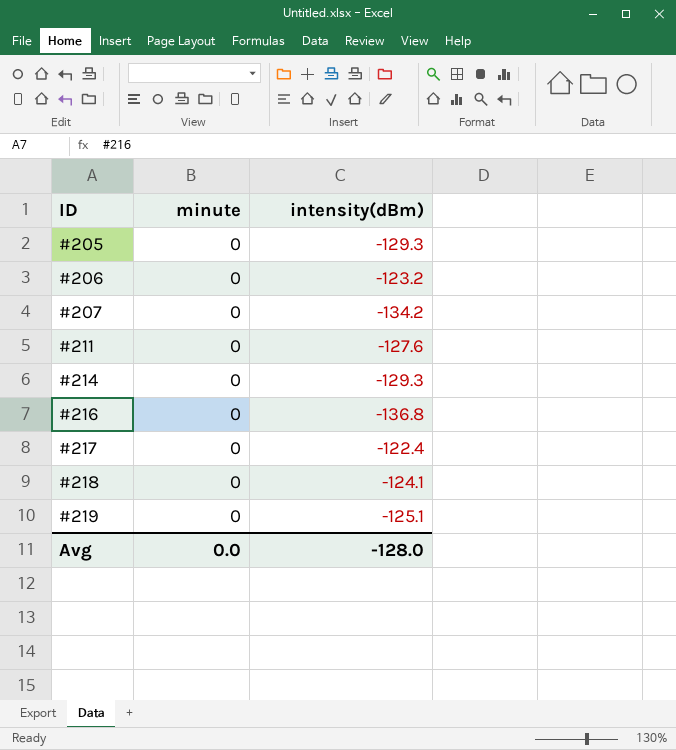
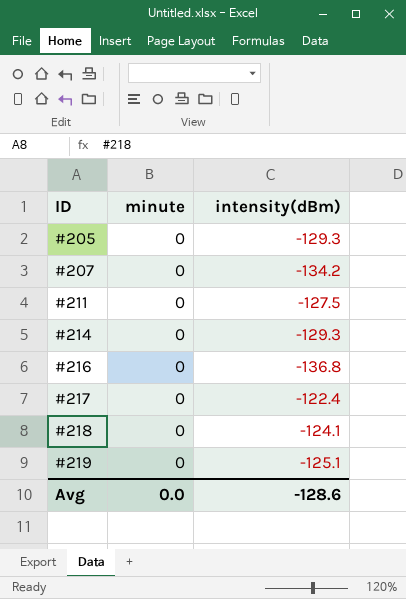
row #206: 0 | -123.2 -> none
#211 | intensity(dBm): -127.6 -> -127.5
Avg | intensity(dBm): -128.0 -> -128.6

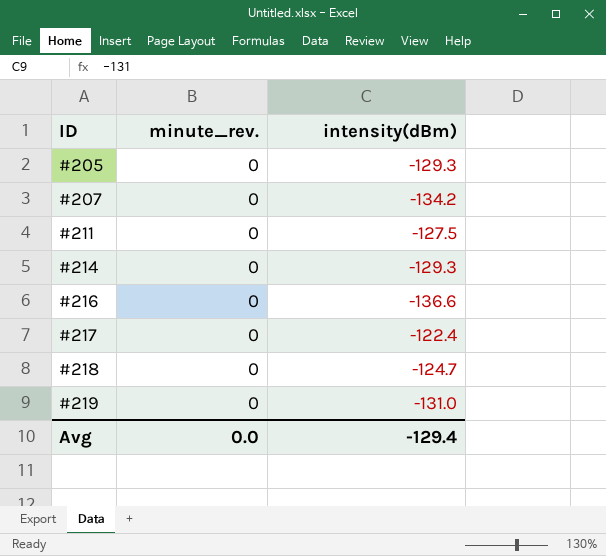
column name: minute -> minute_rev.
#216 | intensity(dBm): -136.8 -> -136.6
#218 | intensity(dBm): -124.1 -> -124.7
#219 | intensity(dBm): -125.1 -> -131.0
Avg | intensity(dBm): -128.6 -> -129.4

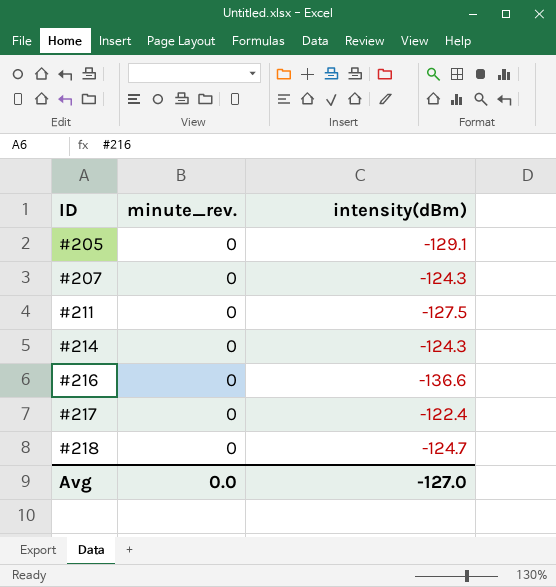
row #219: 0 | -131.0 -> none
#205 | intensity(dBm): -129.3 -> -129.1
#207 | intensity(dBm): -134.2 -> -124.3
#214 | intensity(dBm): -129.3 -> -124.3
Avg | intensity(dBm): -129.4 -> -127.0

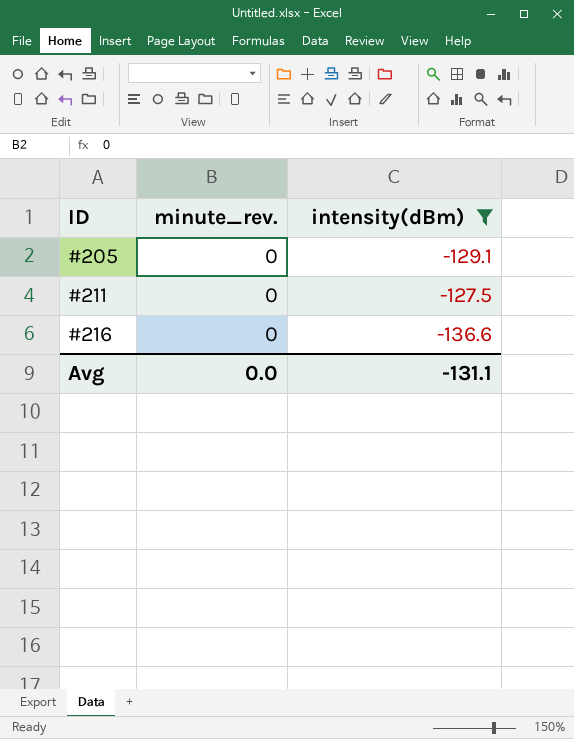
filter: none -> intensity(dBm) <= -127.5
Avg | intensity(dBm): -127.0 -> -131.1

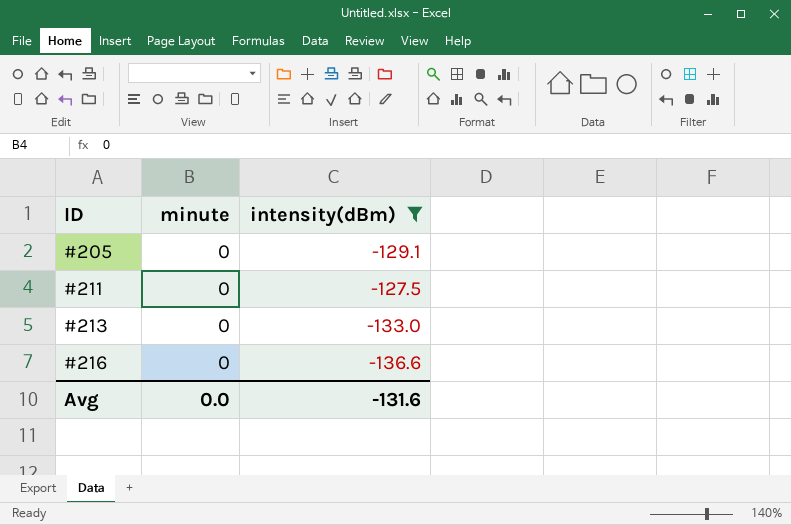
column name: minute_rev. -> minute
row #213: none -> 0 | -133.0
Avg | intensity(dBm): -131.1 -> -131.6

